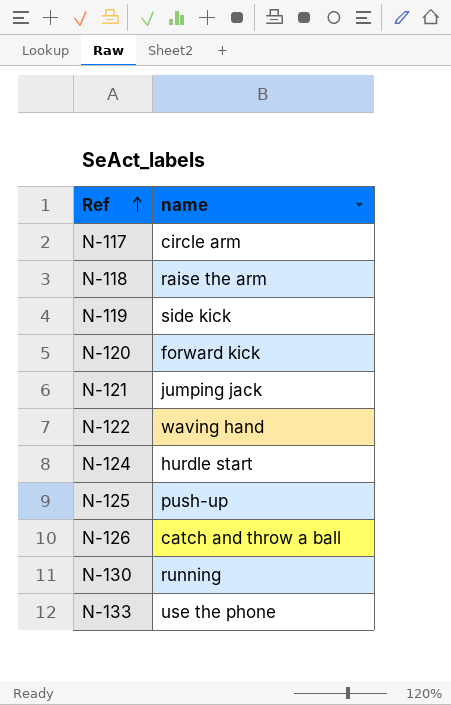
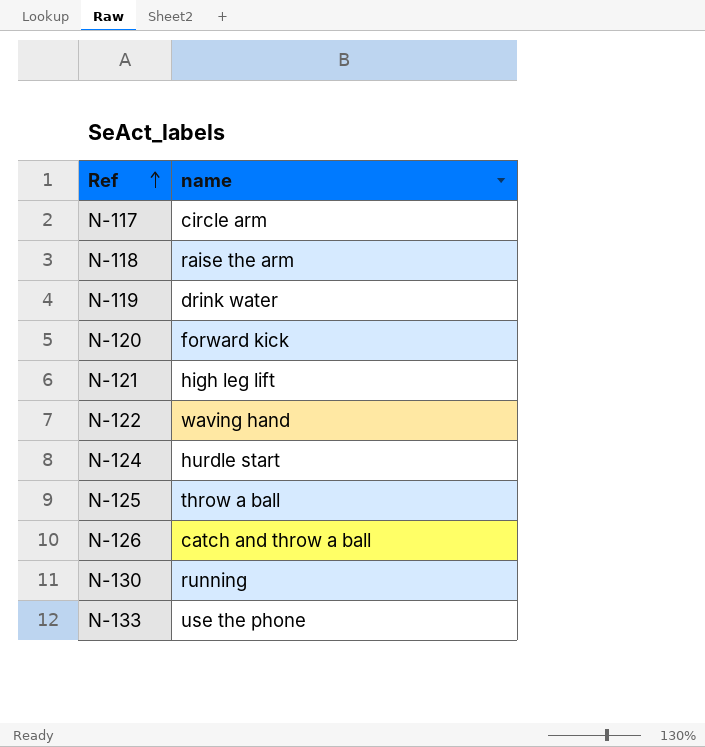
N-119 | name: side kick -> drink water
N-121 | name: jumping jack -> high leg lift
N-125 | name: push-up -> throw a ball

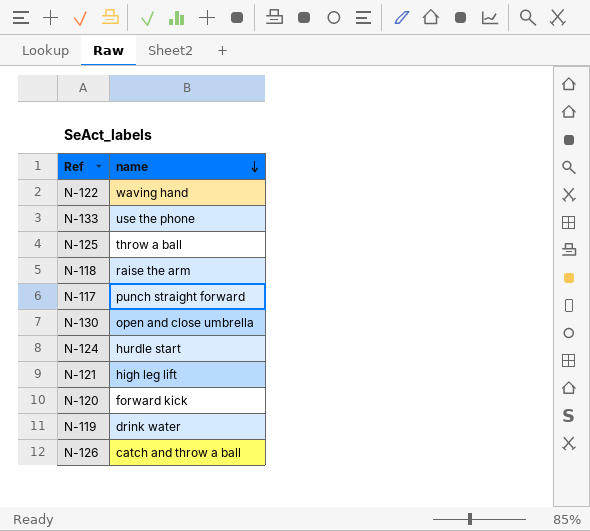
row order: Ref ascending -> name descending
N-117 | name: circle arm -> punch straight forward
N-130 | name: running -> open and close umbrella

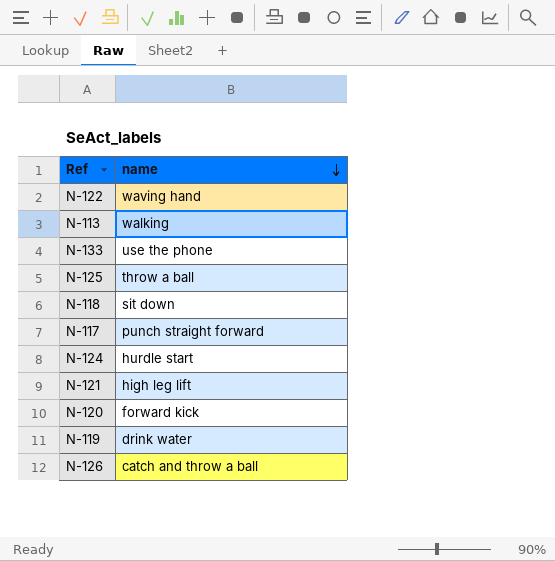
row N-130: open and close umbrella -> none
row N-113: none -> walking
N-118 | name: raise the arm -> sit down

